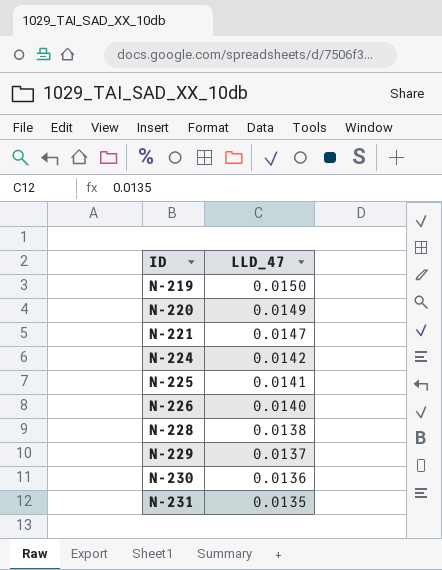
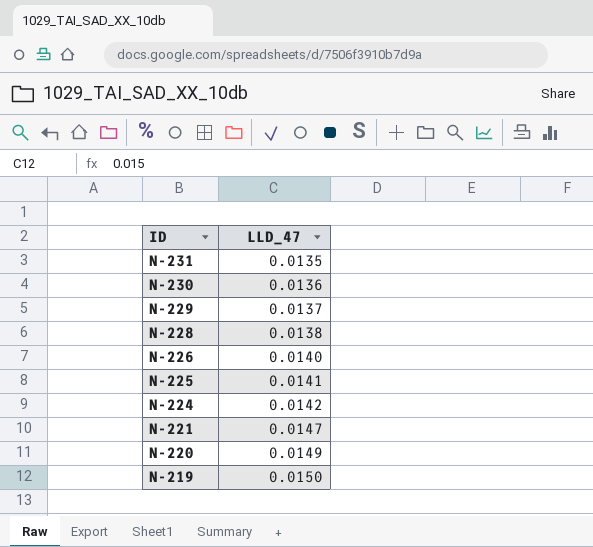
row order: ID ascending -> ID descending

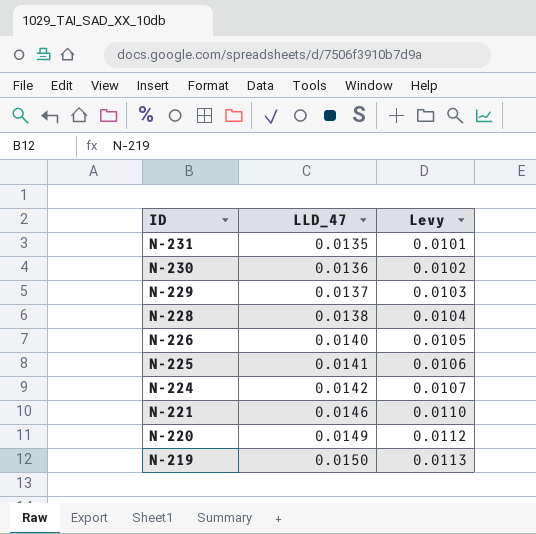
column Levy | formula: none -> [LLD_47] * 0.75
N-221 | LLD_47: 0.0147 -> 0.0146

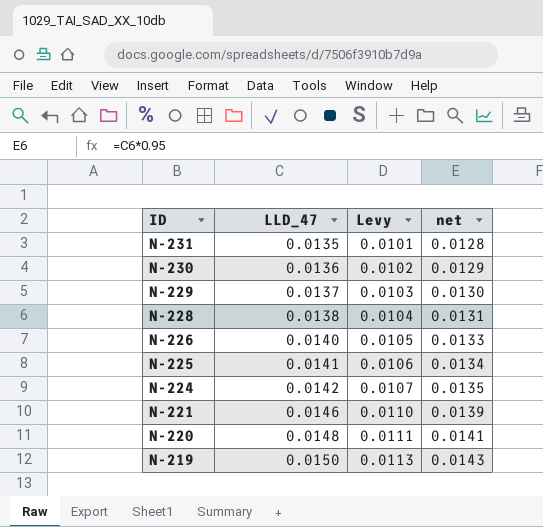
column net | formula: none -> [LLD_47] * 0.95
N-220 | LLD_47: 0.0149 -> 0.0148
N-220 | Levy: 0.0112 -> 0.0111

